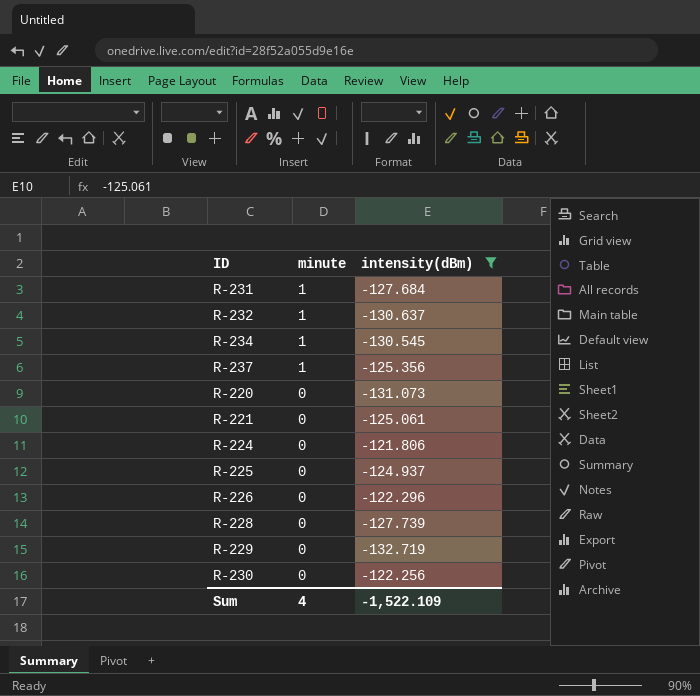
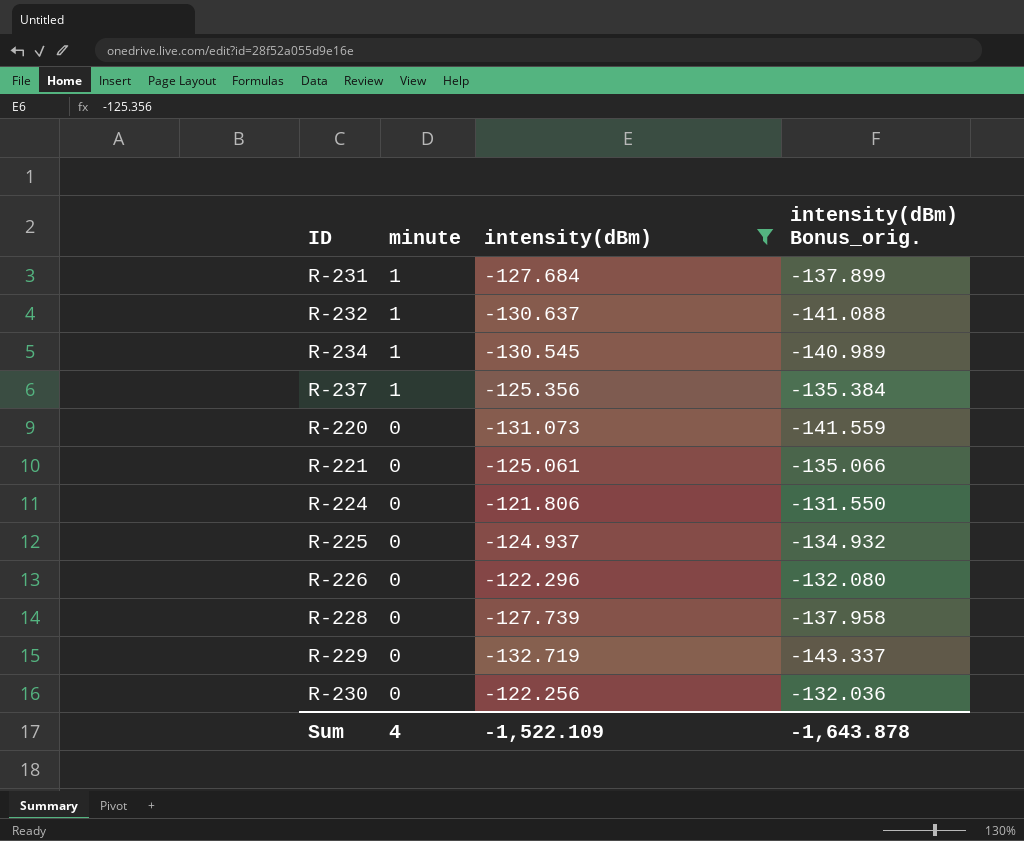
column intensity(dBm) Bonus_orig. | formula: none -> [intensity(dBm)] * 1.08

